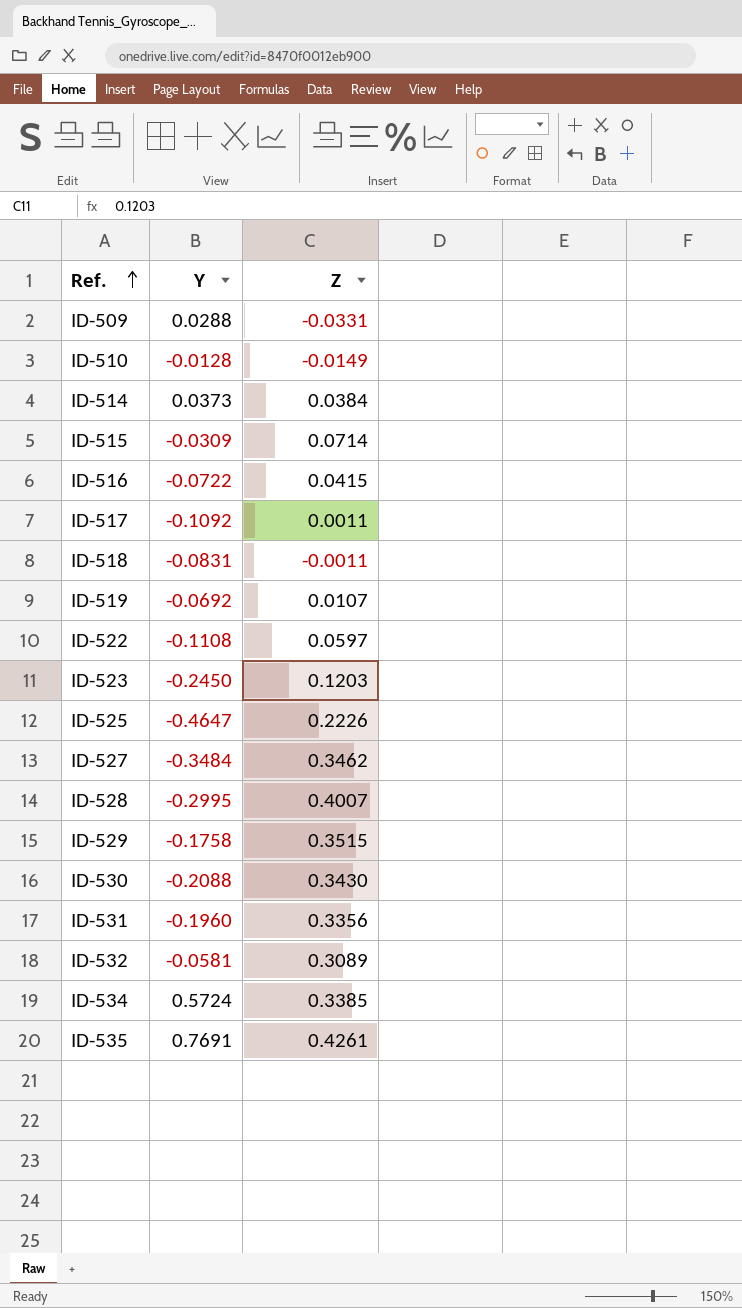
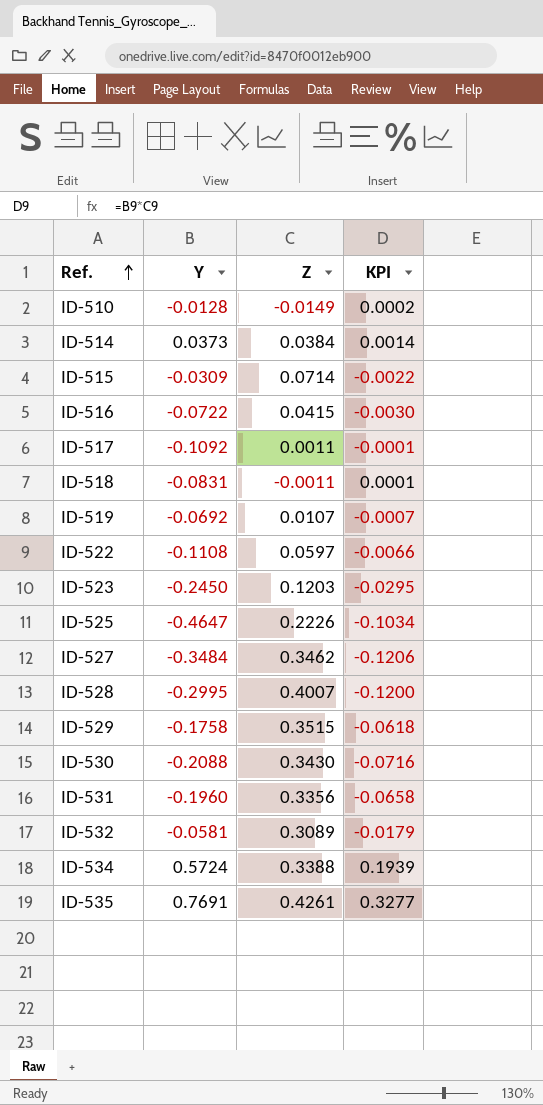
column KPI | formula: none -> [Y] * [Z]
row ID-509: 0.0288 | -0.0331 -> none
ID-534 | Z: 0.3385 -> 0.3388

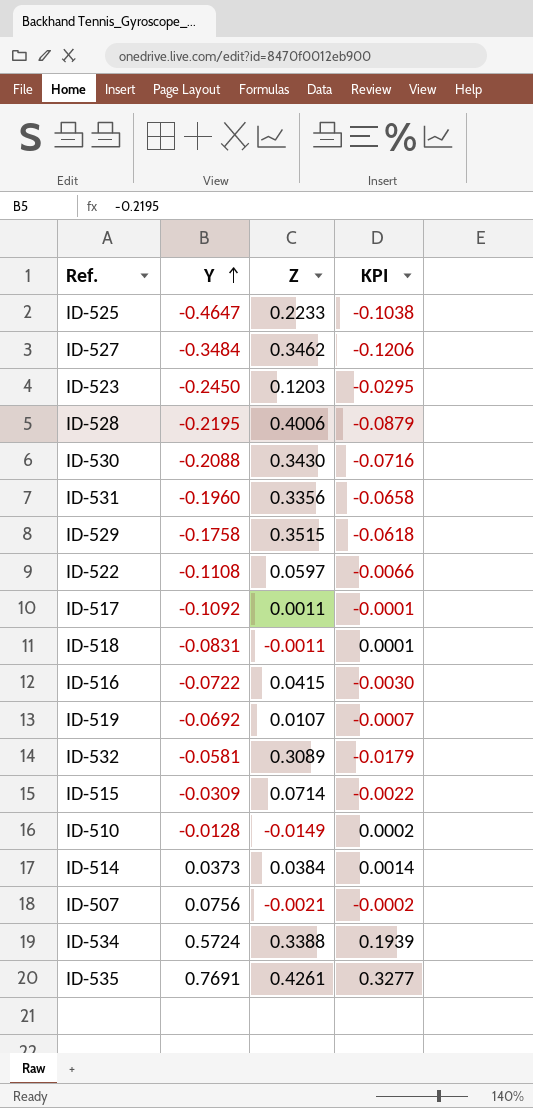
row order: Ref. ascending -> Y ascending
ID-525 | Z: 0.2226 -> 0.2233
ID-525 | KPI: -0.1034 -> -0.1038
ID-528 | Y: -0.2995 -> -0.2195
ID-528 | Z: 0.4007 -> 0.4006
ID-528 | KPI: -0.1200 -> -0.0879
row ID-507: none -> 0.0756 | -0.0021 | -0.0002

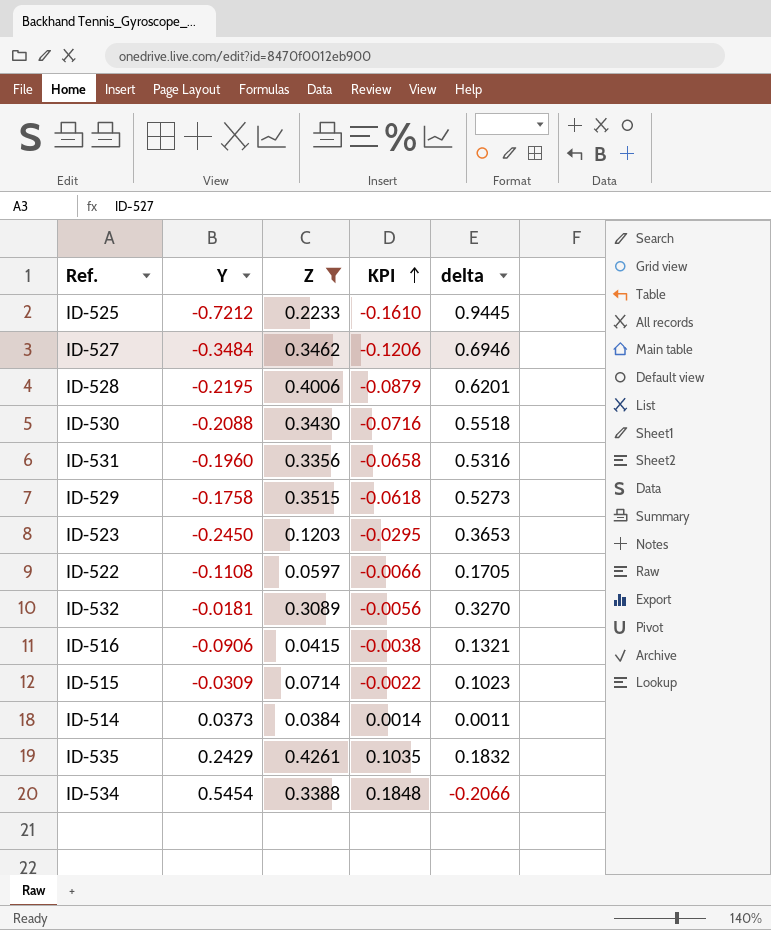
filter: none -> Z >= 0.0384
row order: Y ascending -> KPI ascending
column delta | formula: none -> [Z] - [Y]
ID-525 | Y: -0.4647 -> -0.7212
ID-525 | KPI: -0.1038 -> -0.1610
ID-532 | Y: -0.0581 -> -0.0181
ID-532 | KPI: -0.0179 -> -0.0056
ID-516 | Y: -0.0722 -> -0.0906
ID-516 | KPI: -0.0030 -> -0.0038
ID-535 | Y: 0.7691 -> 0.2429
ID-535 | KPI: 0.3277 -> 0.1035
ID-534 | Y: 0.5724 -> 0.5454
ID-534 | KPI: 0.1939 -> 0.1848

